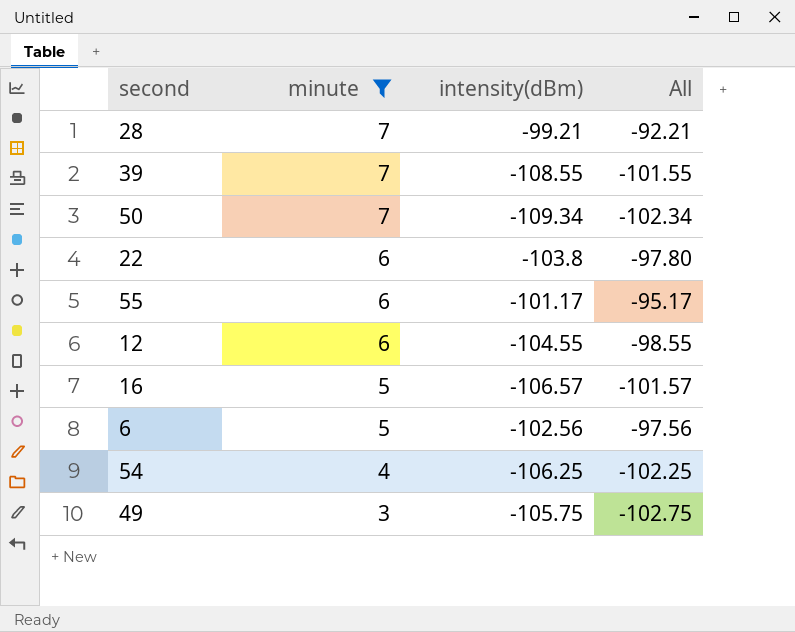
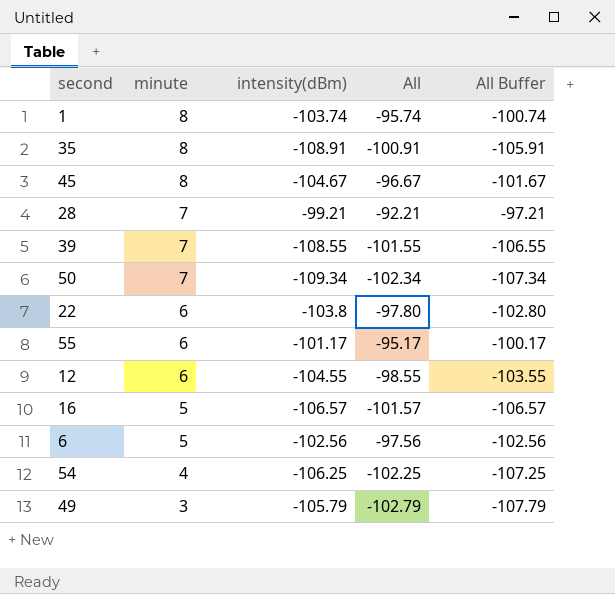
filter: minute != 8 -> none
column All Buffer | formula: none -> [All] - 5
49 | intensity(dBm): -105.75 -> -105.79
49 | All: -102.75 -> -102.79

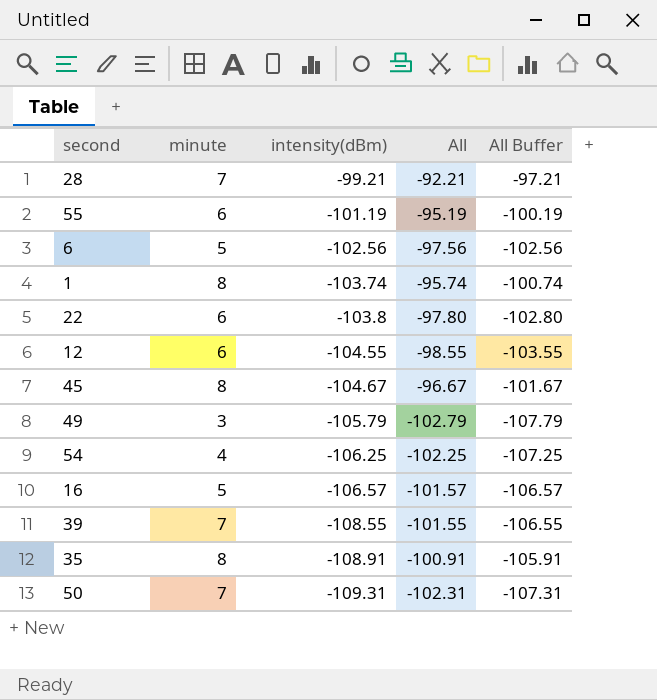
row order: minute descending -> intensity(dBm) descending
55 | intensity(dBm): -101.17 -> -101.19
55 | All: -95.17 -> -95.19
55 | All Buffer: -100.17 -> -100.19
50 | intensity(dBm): -109.34 -> -109.31
50 | All: -102.34 -> -102.31
50 | All Buffer: -107.34 -> -107.31

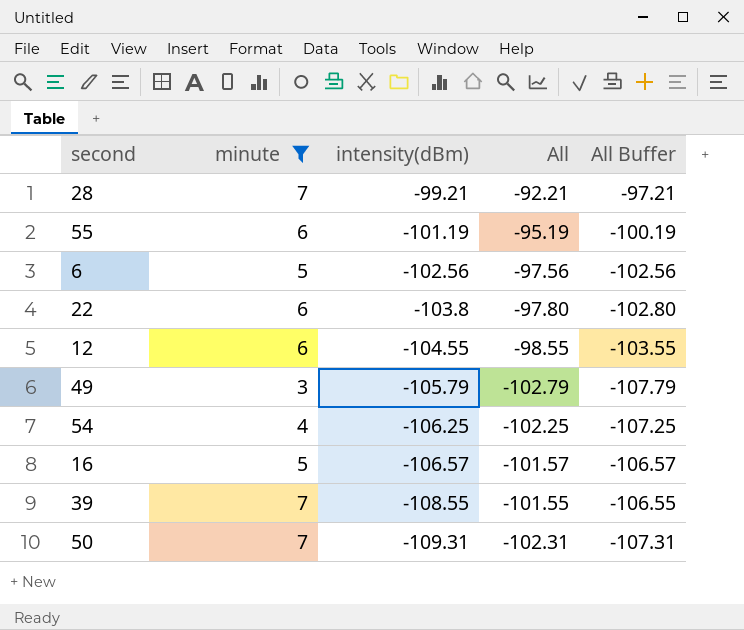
filter: none -> minute != 8

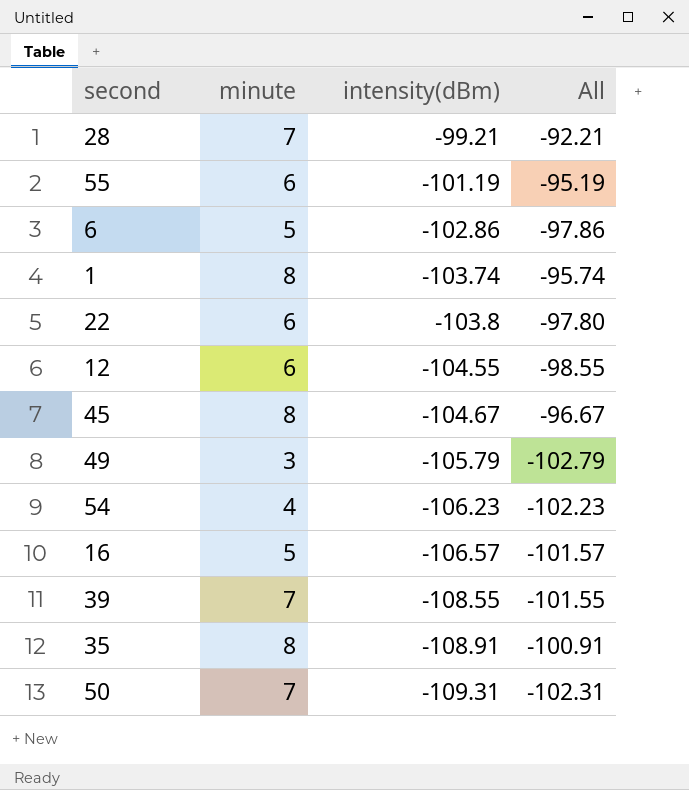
filter: minute != 8 -> none
column All Buffer | formula: [All] - 5 -> none
6 | intensity(dBm): -102.56 -> -102.86
6 | All: -97.56 -> -97.86
54 | intensity(dBm): -106.25 -> -106.23
54 | All: -102.25 -> -102.23

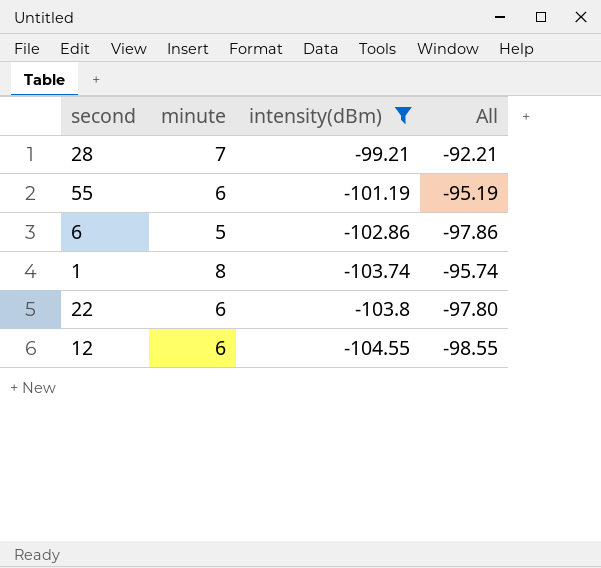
filter: none -> intensity(dBm) >= -104.55

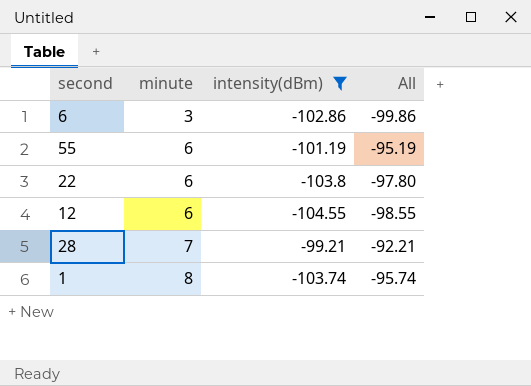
row order: intensity(dBm) descending -> minute ascending
6 | minute: 5 -> 3
6 | All: -97.86 -> -99.86

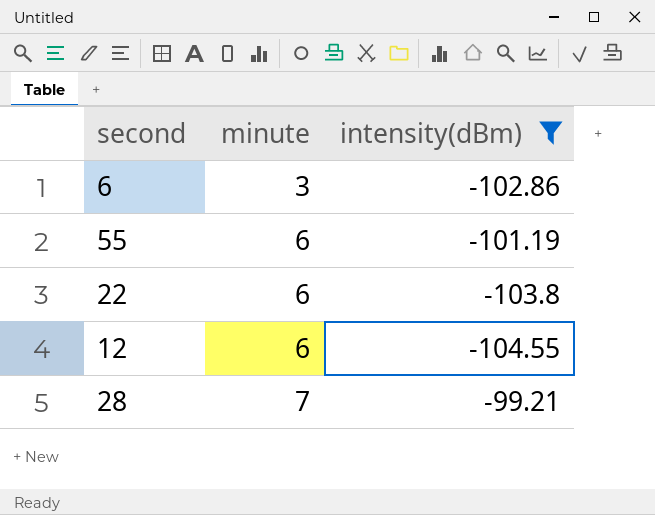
column All | formula: [minute] + [intensity(dBm)] -> none
row 1: 8 | -103.74 | -95.74 -> none

